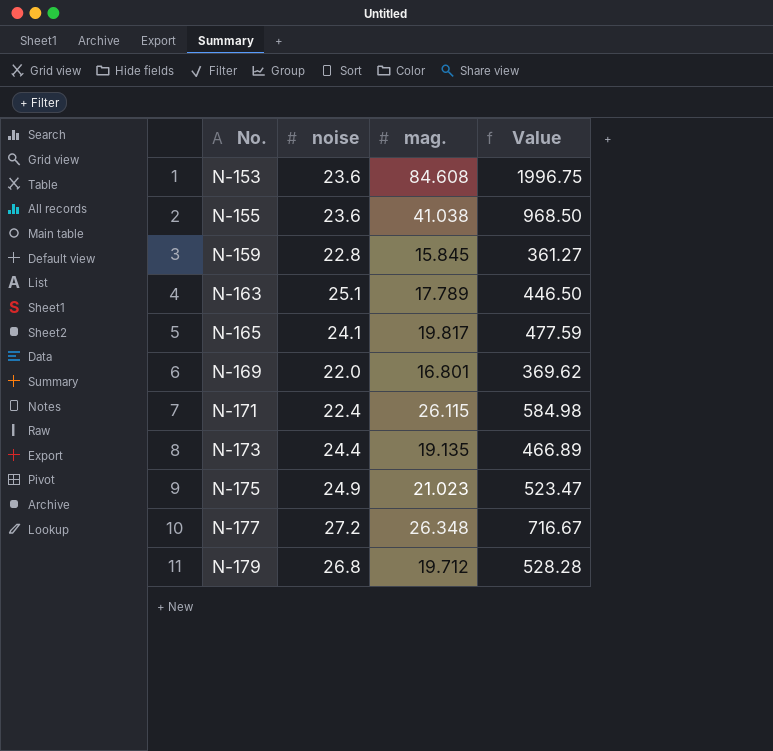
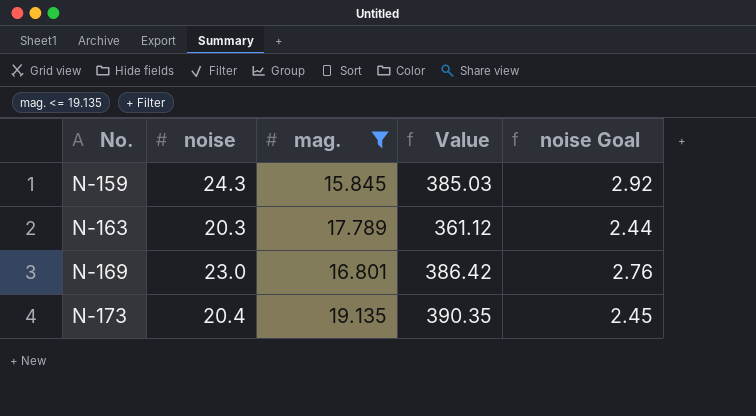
filter: none -> mag. <= 19.135
column noise Goal | formula: none -> [noise] * 0.12
N-159 | noise: 22.8 -> 24.3
N-159 | Value: 361.27 -> 385.03
N-163 | noise: 25.1 -> 20.3
N-163 | Value: 446.50 -> 361.12
N-169 | noise: 22.0 -> 23.0
N-169 | Value: 369.62 -> 386.42
N-173 | noise: 24.4 -> 20.4
N-173 | Value: 466.89 -> 390.35

